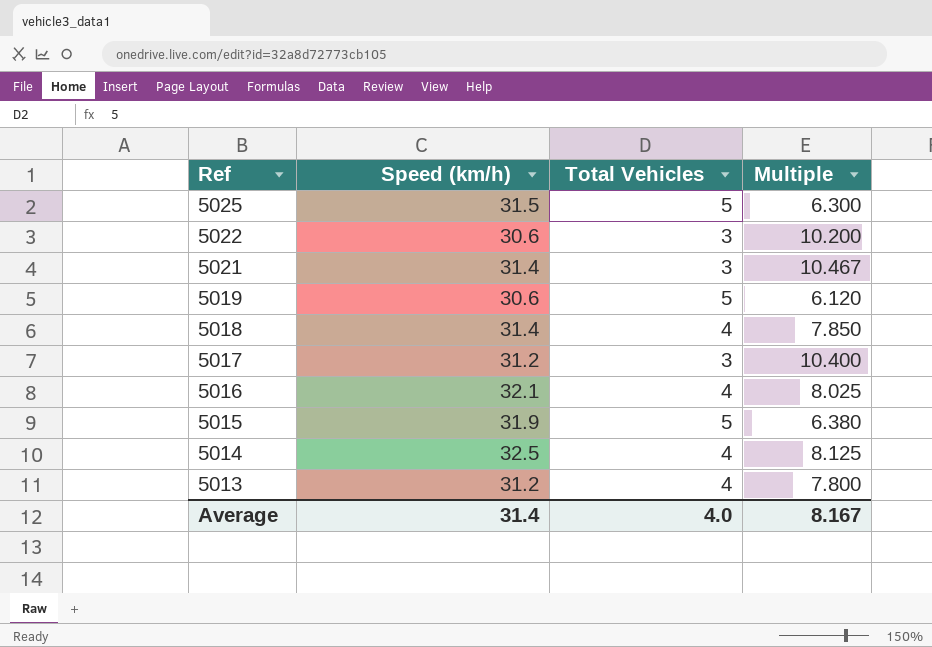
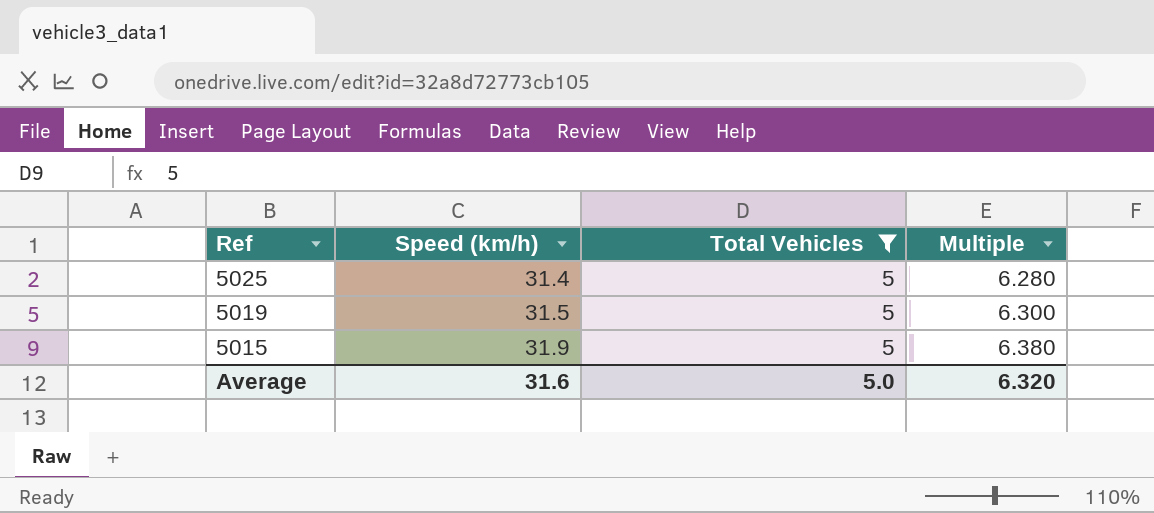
filter: none -> Total Vehicles = 5
5025 | Speed (km/h): 31.5 -> 31.4
5025 | Multiple: 6.300 -> 6.280
5019 | Speed (km/h): 30.6 -> 31.5
5019 | Multiple: 6.120 -> 6.300
Average | Speed (km/h): 31.4 -> 31.6
Average | Total Vehicles: 4.0 -> 5.0
Average | Multiple: 8.167 -> 6.320

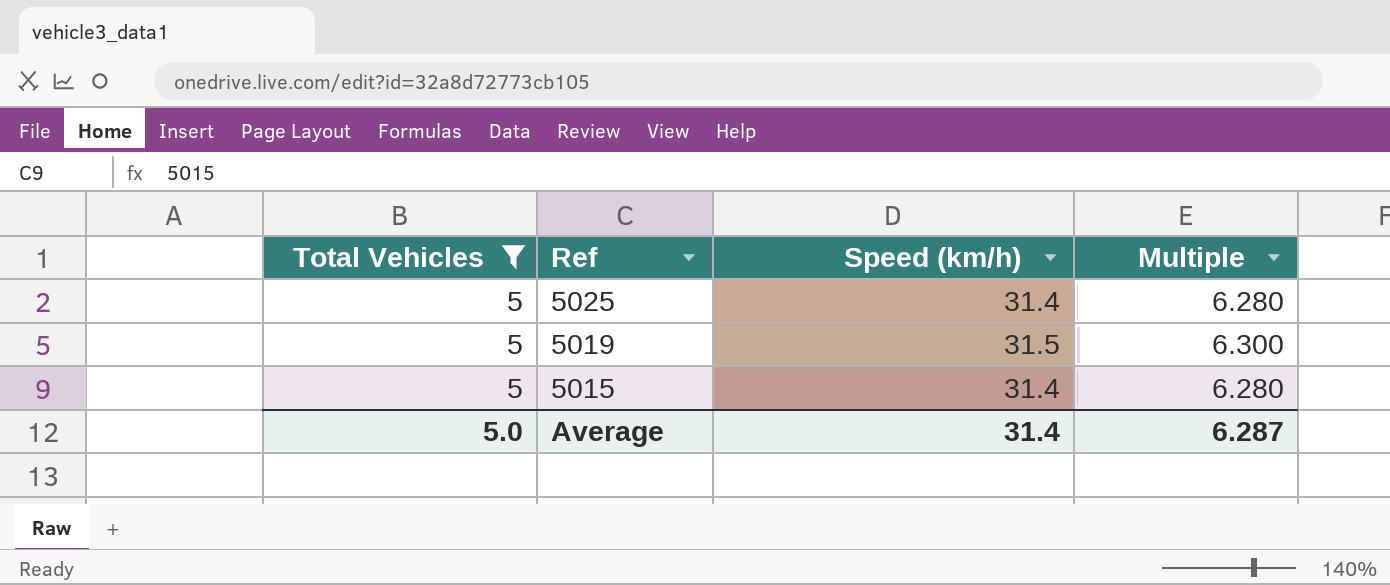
column Total Vehicles | position: 3 -> 1
5015 | Speed (km/h): 31.9 -> 31.4
5015 | Multiple: 6.380 -> 6.280
Average | Speed (km/h): 31.6 -> 31.4
Average | Multiple: 6.320 -> 6.287

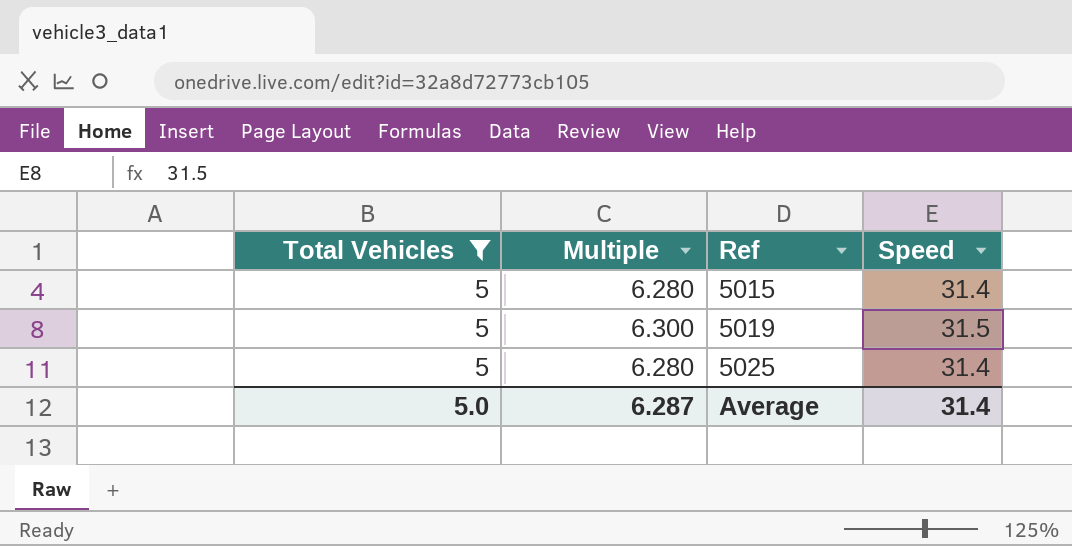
row order: Ref descending -> Ref ascending
column Multiple | position: 4 -> 2
column name: Speed (km/h) -> Speed

